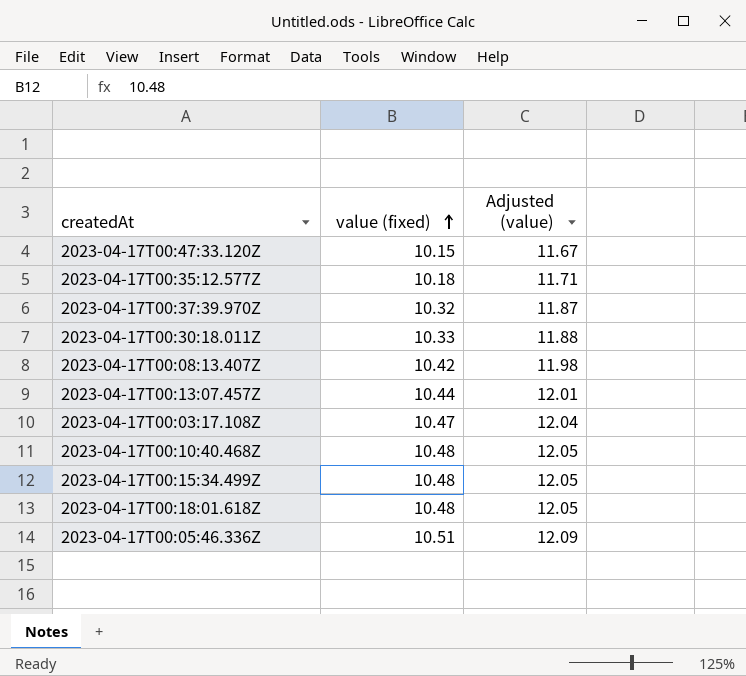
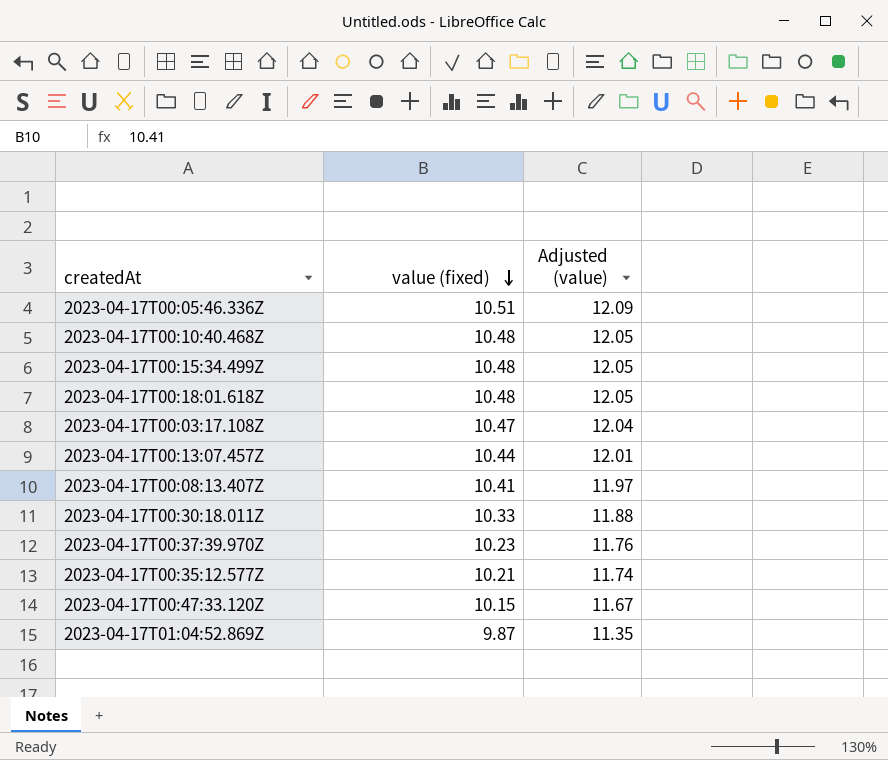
row order: value (fixed) ascending -> value (fixed) descending
2023-04-17T00:08:13.407Z | value (fixed): 10.42 -> 10.41
2023-04-17T00:08:13.407Z | Adjusted (value): 11.98 -> 11.97
2023-04-17T00:37:39.970Z | value (fixed): 10.32 -> 10.23
2023-04-17T00:37:39.970Z | Adjusted (value): 11.87 -> 11.76
2023-04-17T00:35:12.577Z | value (fixed): 10.18 -> 10.21
2023-04-17T00:35:12.577Z | Adjusted (value): 11.71 -> 11.74
row 2023-04-17T01:04:52.869Z: none -> 9.87 | 11.35

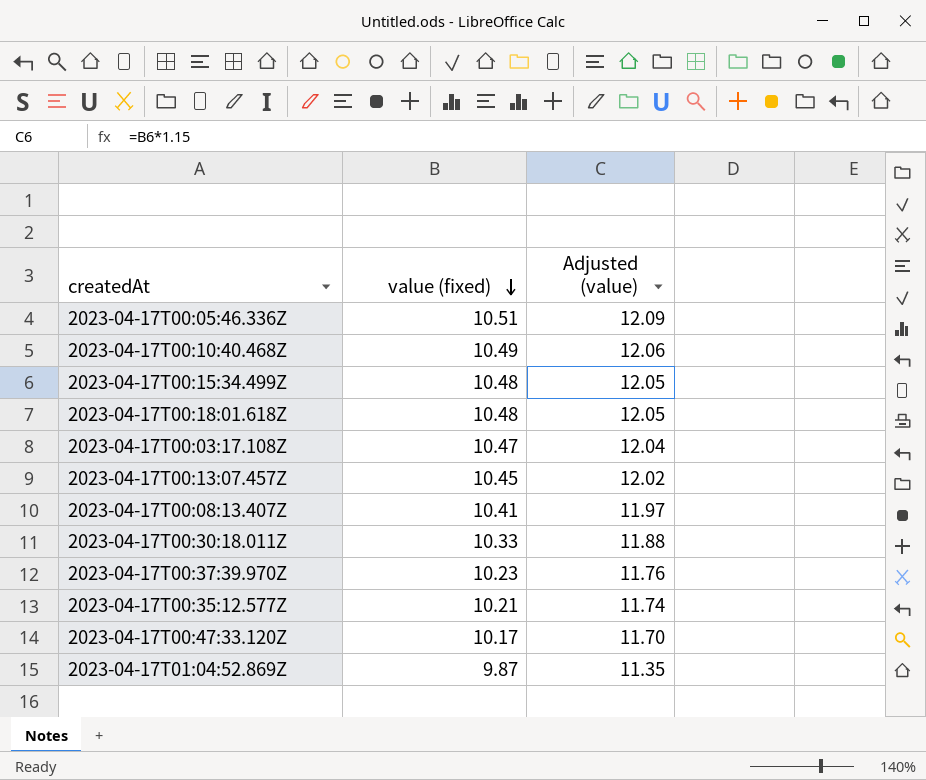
2023-04-17T00:10:40.468Z | value (fixed): 10.48 -> 10.49
2023-04-17T00:10:40.468Z | Adjusted (value): 12.05 -> 12.06
2023-04-17T00:13:07.457Z | value (fixed): 10.44 -> 10.45
2023-04-17T00:13:07.457Z | Adjusted (value): 12.01 -> 12.02
2023-04-17T00:47:33.120Z | value (fixed): 10.15 -> 10.17
2023-04-17T00:47:33.120Z | Adjusted (value): 11.67 -> 11.70

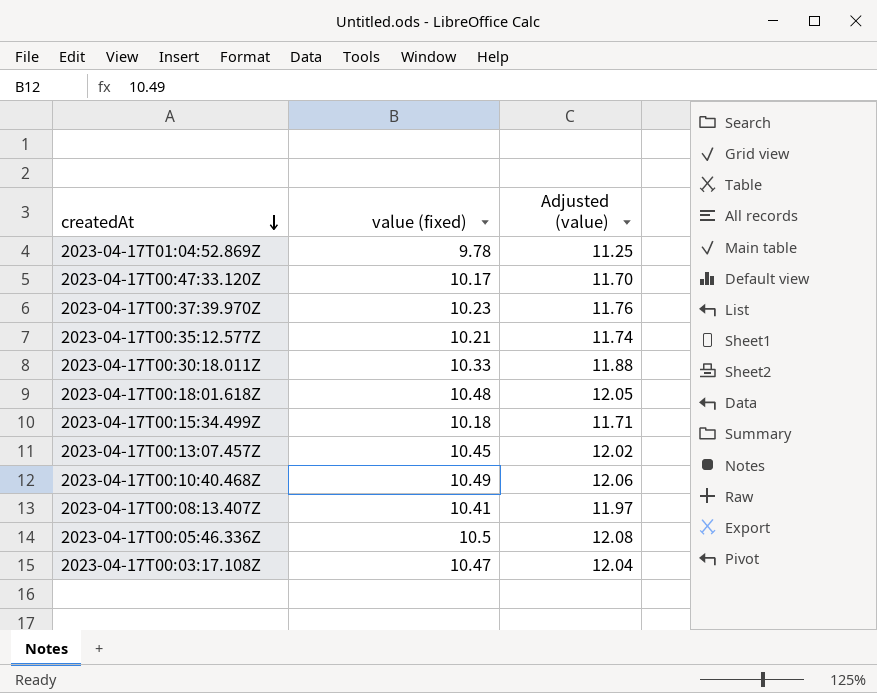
row order: value (fixed) descending -> createdAt descending
2023-04-17T01:04:52.869Z | value (fixed): 9.87 -> 9.78
2023-04-17T01:04:52.869Z | Adjusted (value): 11.35 -> 11.25
2023-04-17T00:15:34.499Z | value (fixed): 10.48 -> 10.18
2023-04-17T00:15:34.499Z | Adjusted (value): 12.05 -> 11.71
2023-04-17T00:05:46.336Z | value (fixed): 10.51 -> 10.5
2023-04-17T00:05:46.336Z | Adjusted (value): 12.09 -> 12.08

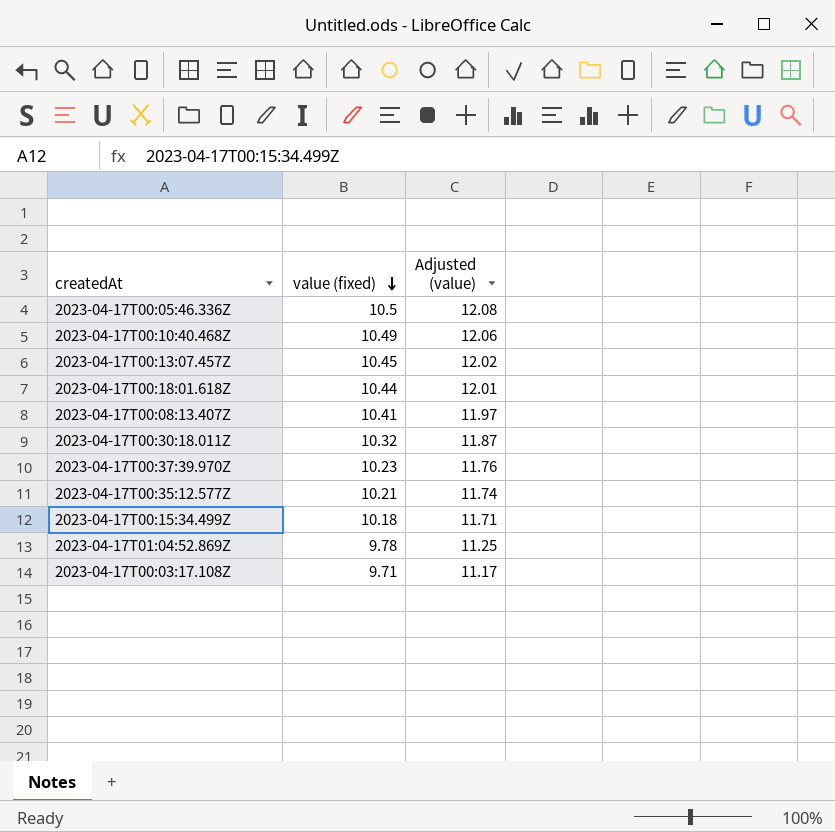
row order: createdAt descending -> value (fixed) descending
row 2023-04-17T00:47:33.120Z: 10.17 | 11.70 -> none
2023-04-17T00:18:01.618Z | value (fixed): 10.48 -> 10.44
2023-04-17T00:18:01.618Z | Adjusted (value): 12.05 -> 12.01
2023-04-17T00:30:18.011Z | value (fixed): 10.33 -> 10.32
2023-04-17T00:30:18.011Z | Adjusted (value): 11.88 -> 11.87
2023-04-17T00:03:17.108Z | value (fixed): 10.47 -> 9.71
2023-04-17T00:03:17.108Z | Adjusted (value): 12.04 -> 11.17

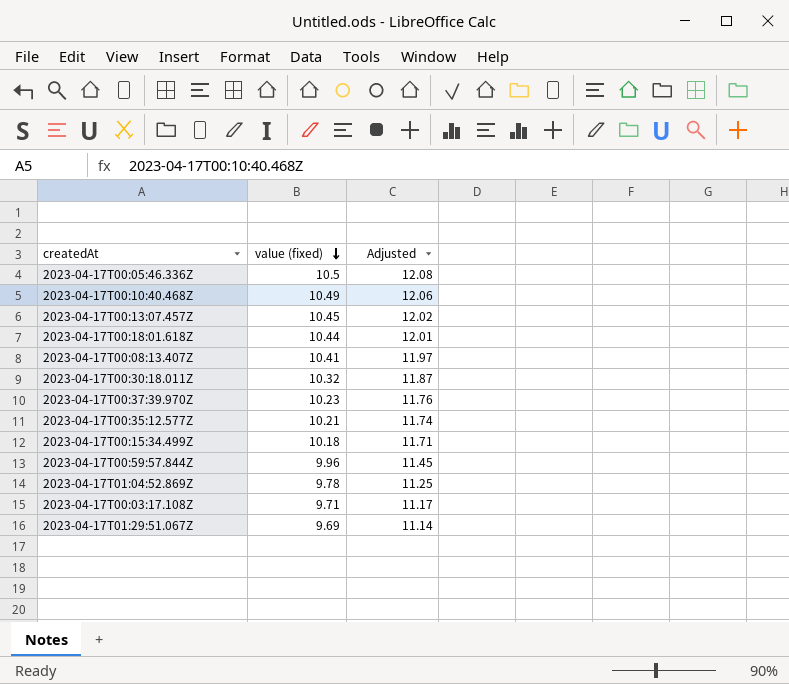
column name: Adjusted (value) -> Adjusted
row 2023-04-17T00:59:57.844Z: none -> 9.96 | 11.45
row 2023-04-17T01:29:51.067Z: none -> 9.69 | 11.14

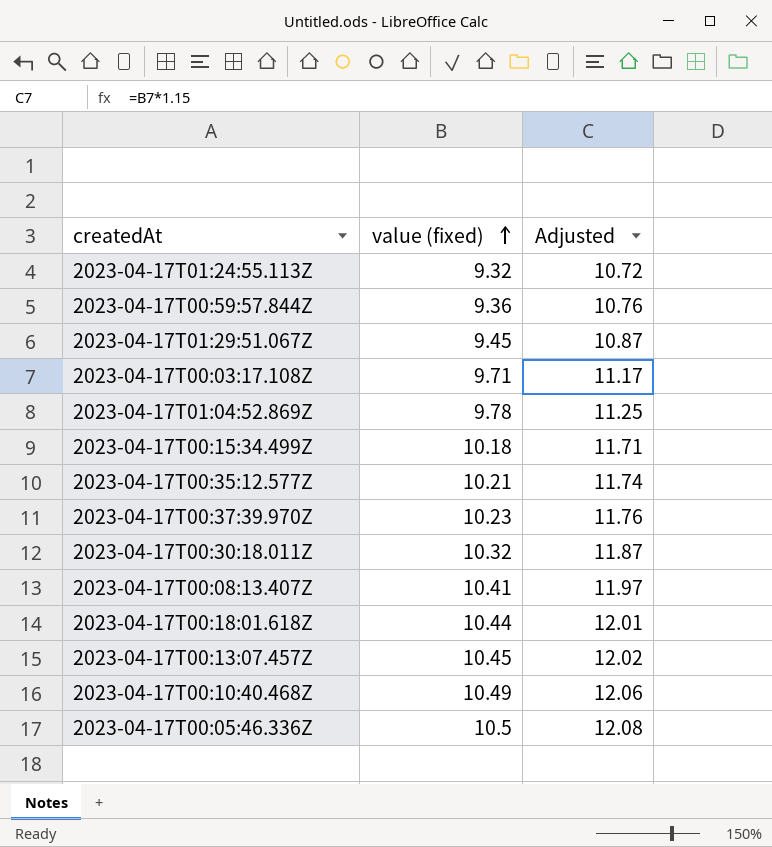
row order: value (fixed) descending -> value (fixed) ascending
row 2023-04-17T01:24:55.113Z: none -> 9.32 | 10.72
2023-04-17T00:59:57.844Z | value (fixed): 9.96 -> 9.36
2023-04-17T00:59:57.844Z | Adjusted: 11.45 -> 10.76
2023-04-17T01:29:51.067Z | value (fixed): 9.69 -> 9.45
2023-04-17T01:29:51.067Z | Adjusted: 11.14 -> 10.87

